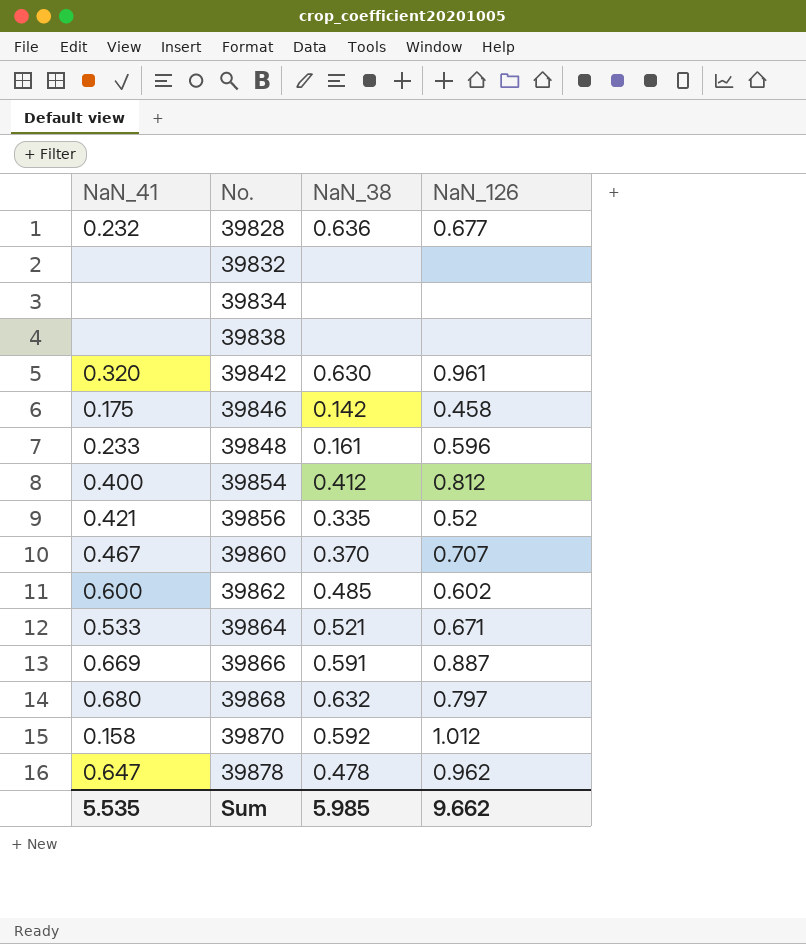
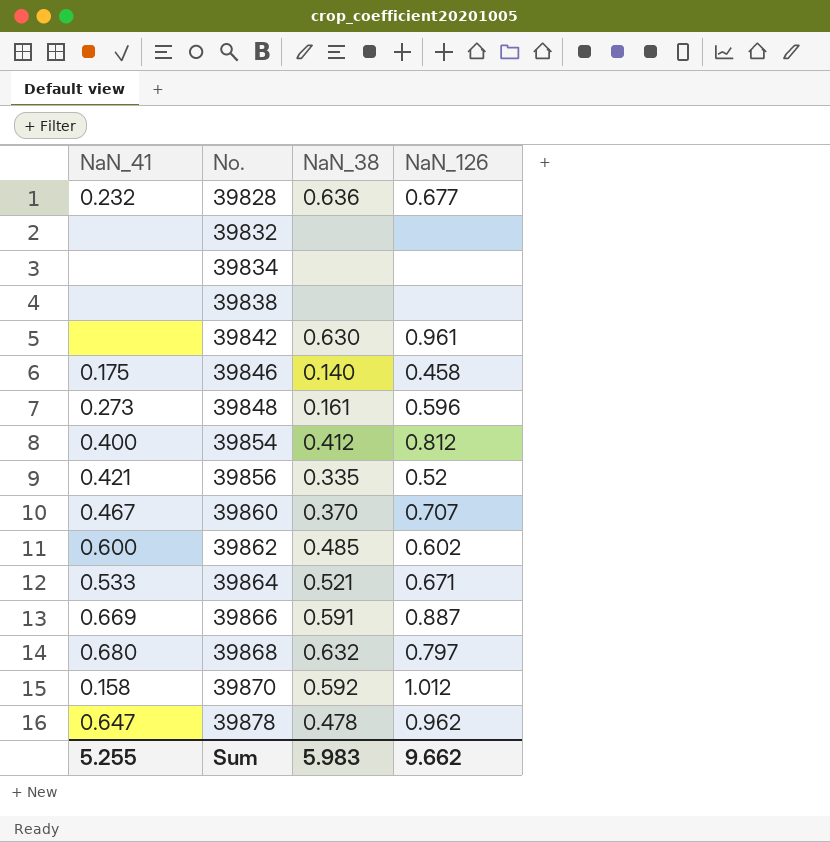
39842 | NaN_41: 0.320 -> none
39846 | NaN_38: 0.142 -> 0.140
39848 | NaN_41: 0.233 -> 0.273
Sum | NaN_41: 5.535 -> 5.255
Sum | NaN_38: 5.985 -> 5.983

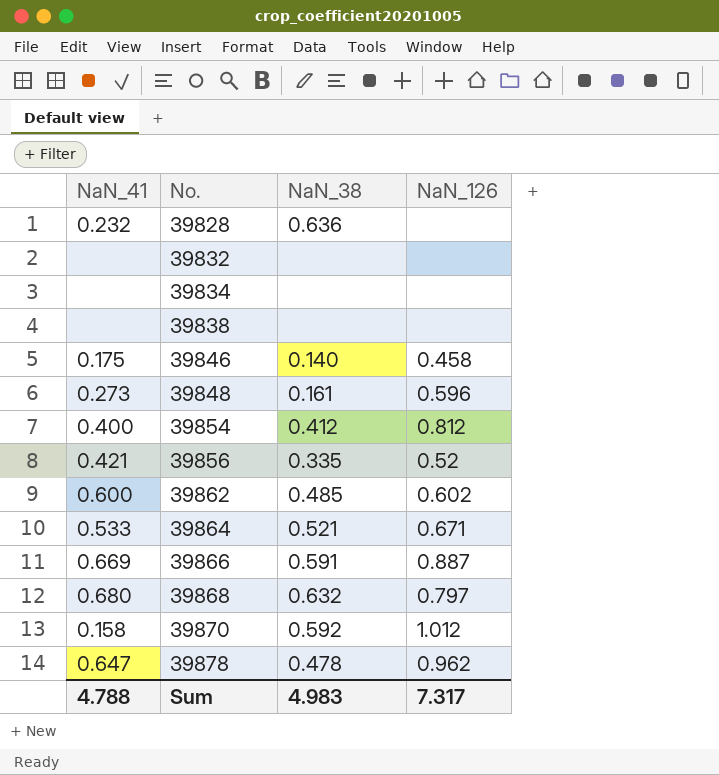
row 39842: none | 0.630 | 0.961 -> none
row 39860: 0.467 | 0.370 | 0.707 -> none
39828 | NaN_126: 0.677 -> none
Sum | NaN_41: 5.255 -> 4.788
Sum | NaN_38: 5.983 -> 4.983
Sum | NaN_126: 9.662 -> 7.317

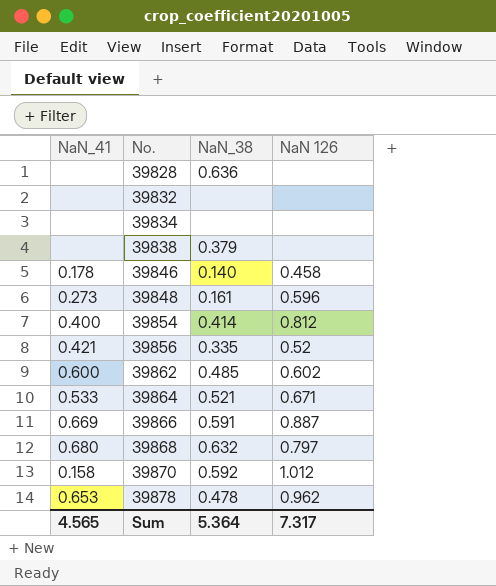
column name: NaN_126 -> NaN 126
39828 | NaN_41: 0.232 -> none
39838 | NaN_38: none -> 0.379
39846 | NaN_41: 0.175 -> 0.178
39854 | NaN_38: 0.412 -> 0.414
39878 | NaN_41: 0.647 -> 0.653
Sum | NaN_41: 4.788 -> 4.565
Sum | NaN_38: 4.983 -> 5.364

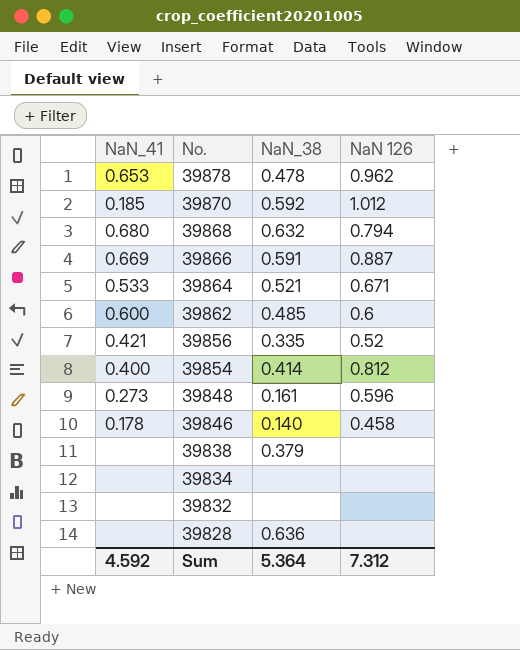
row order: No. ascending -> No. descending
39870 | NaN_41: 0.158 -> 0.185
39868 | NaN 126: 0.797 -> 0.794
39862 | NaN 126: 0.602 -> 0.6
Sum | NaN_41: 4.565 -> 4.592
Sum | NaN 126: 7.317 -> 7.312

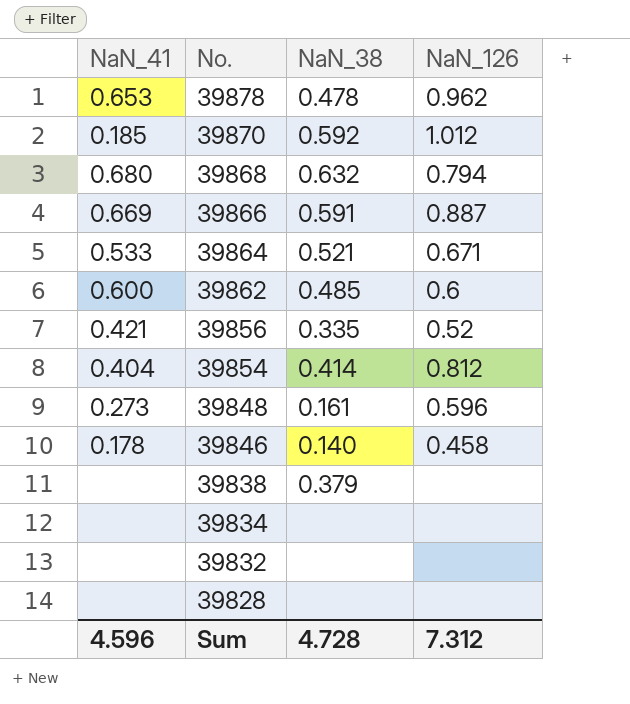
column name: NaN 126 -> NaN_126
39854 | NaN_41: 0.400 -> 0.404
39828 | NaN_38: 0.636 -> none
Sum | NaN_41: 4.592 -> 4.596
Sum | NaN_38: 5.364 -> 4.728

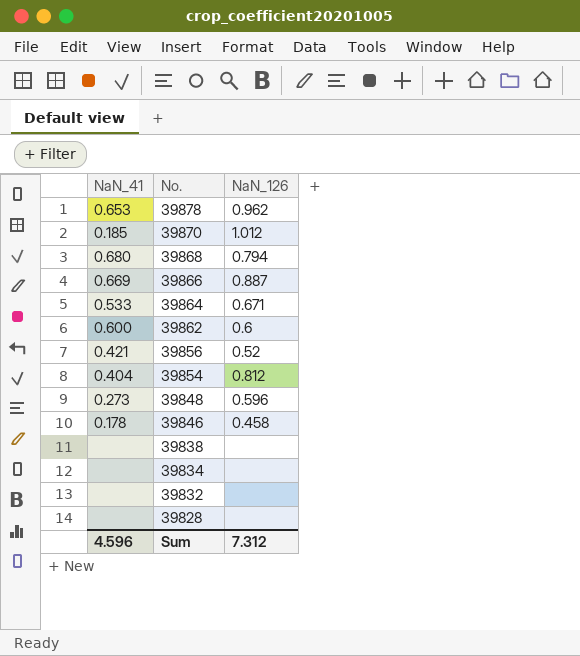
column NaN_38 | position: 3 -> none

